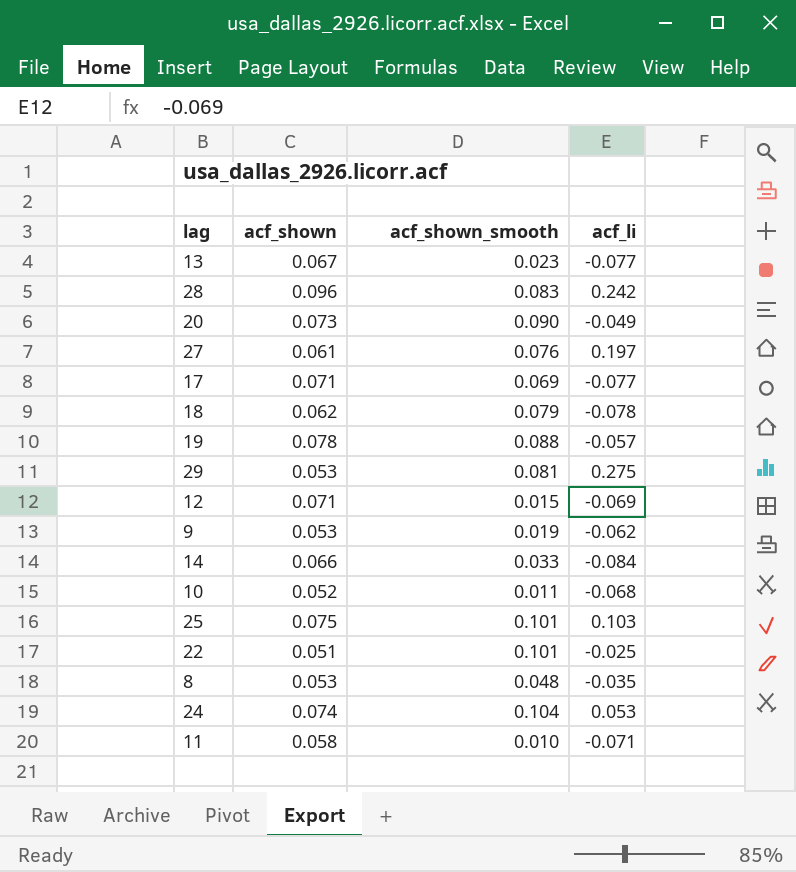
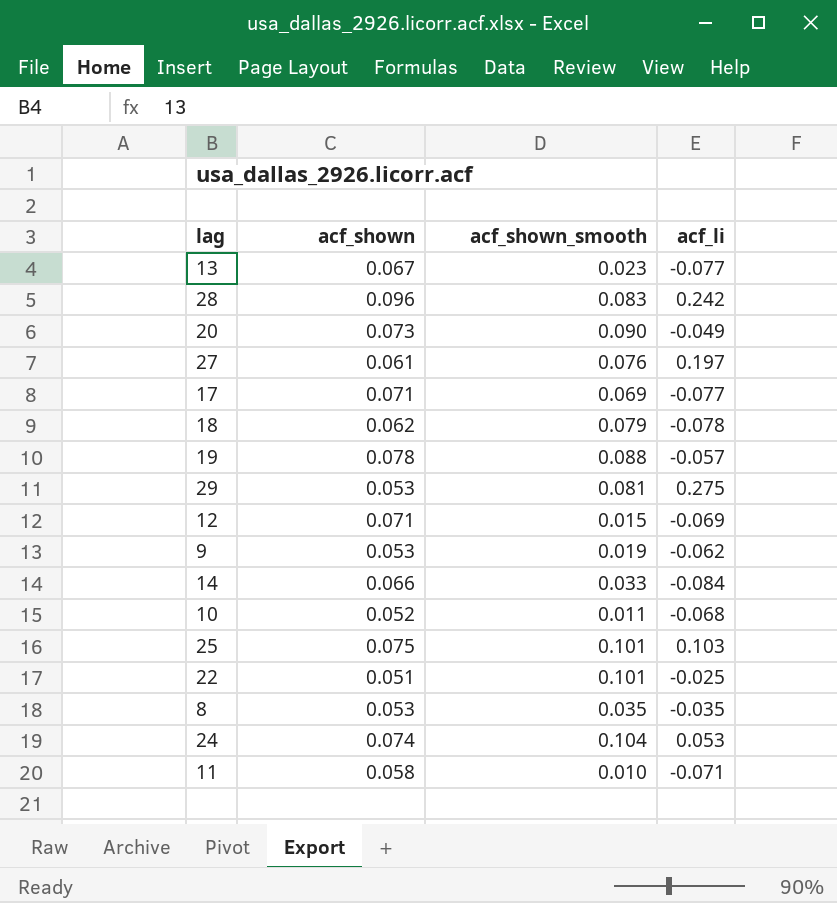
8 | acf_shown_smooth: 0.048 -> 0.035

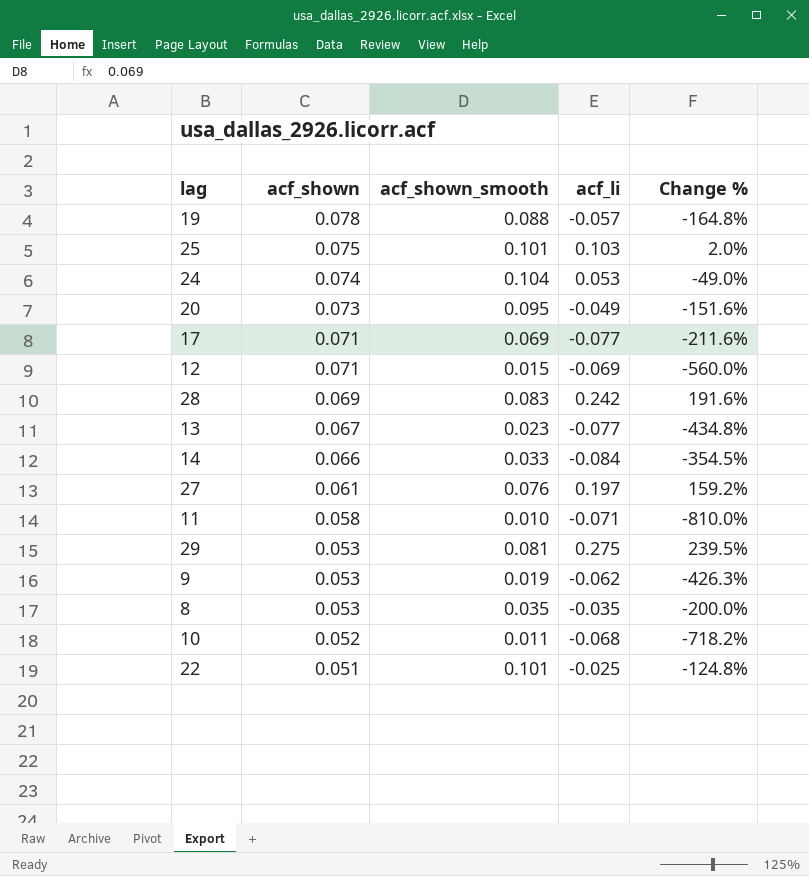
row order: none -> acf_shown descending
column Change % | formula: none -> ([acf_li] - [acf_shown_smooth]) / [acf_shown_smooth]
row 18: 0.062 | 0.079 | -0.078 -> none
20 | acf_shown_smooth: 0.090 -> 0.095
28 | acf_shown: 0.096 -> 0.069

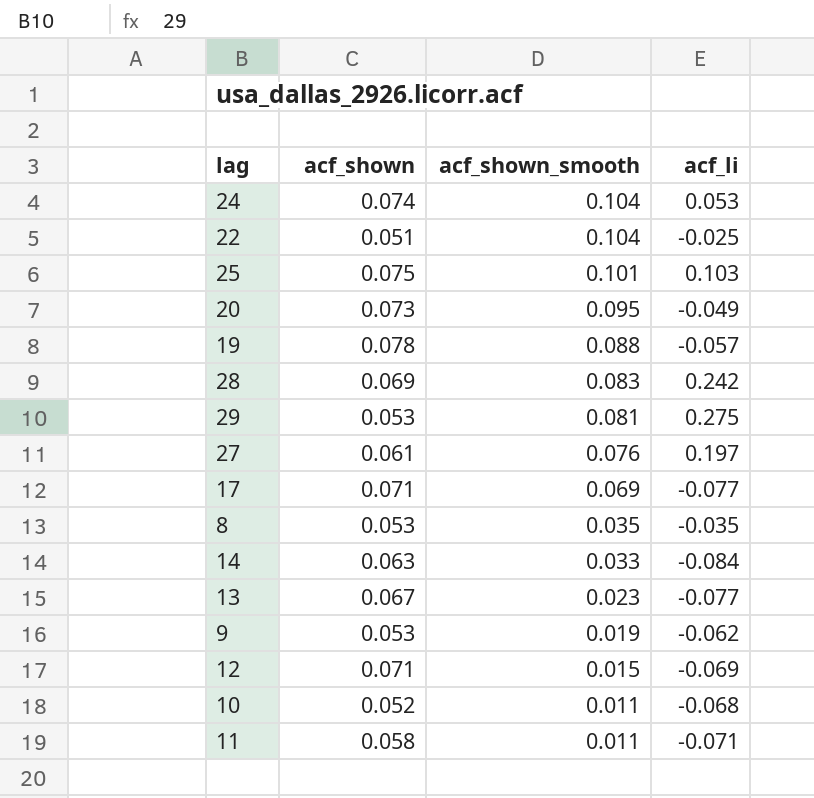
row order: acf_shown descending -> acf_shown_smooth descending
column Change % | formula: ([acf_li] - [acf_shown_smooth]) / [acf_shown_smooth] -> none
22 | acf_shown_smooth: 0.101 -> 0.104
14 | acf_shown: 0.066 -> 0.063
11 | acf_shown_smooth: 0.010 -> 0.011

